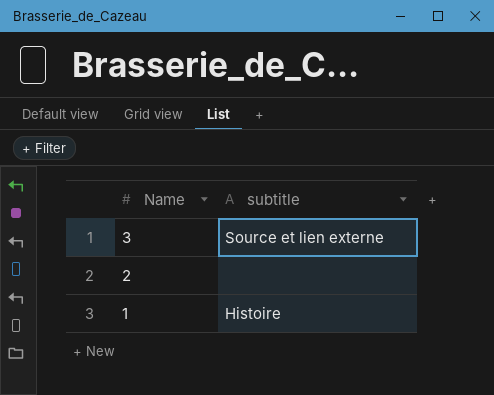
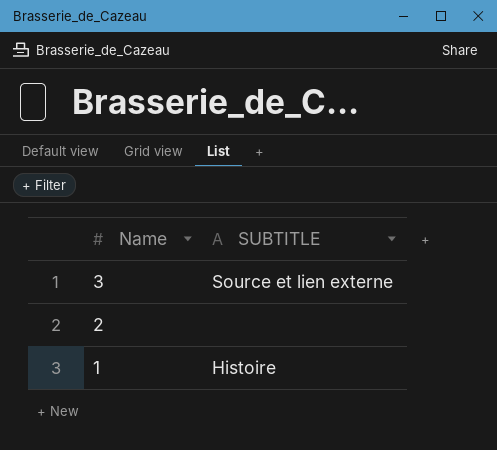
column name: subtitle -> SUBTITLE

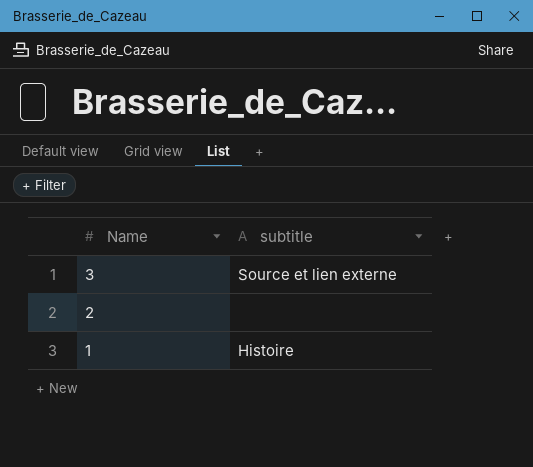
column name: SUBTITLE -> subtitle

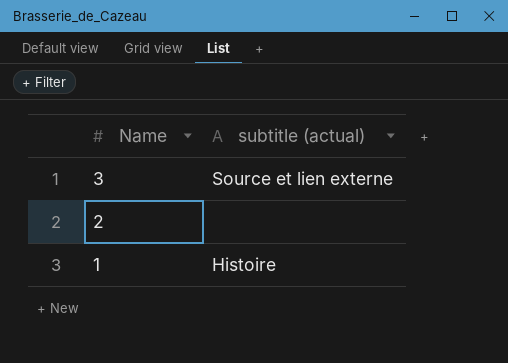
column name: subtitle -> subtitle (actual)

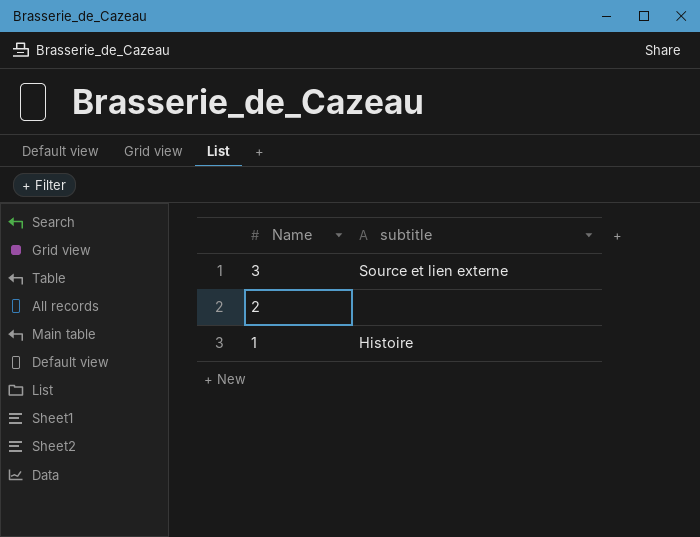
column name: subtitle (actual) -> subtitle

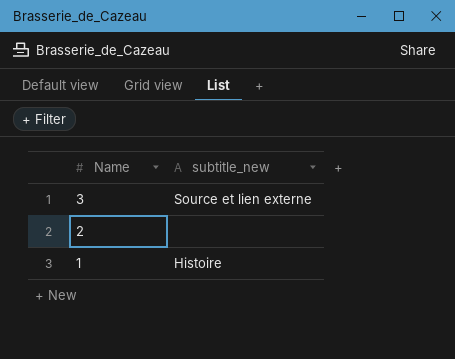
column name: subtitle -> subtitle_new

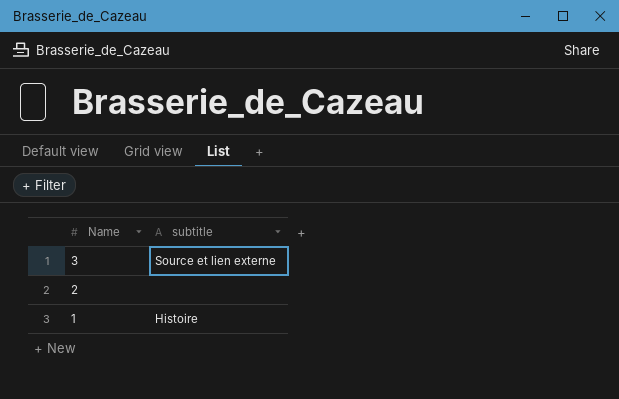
column name: subtitle_new -> subtitle

